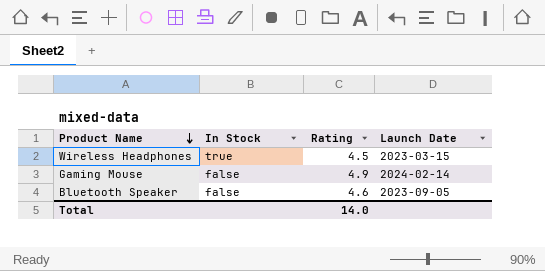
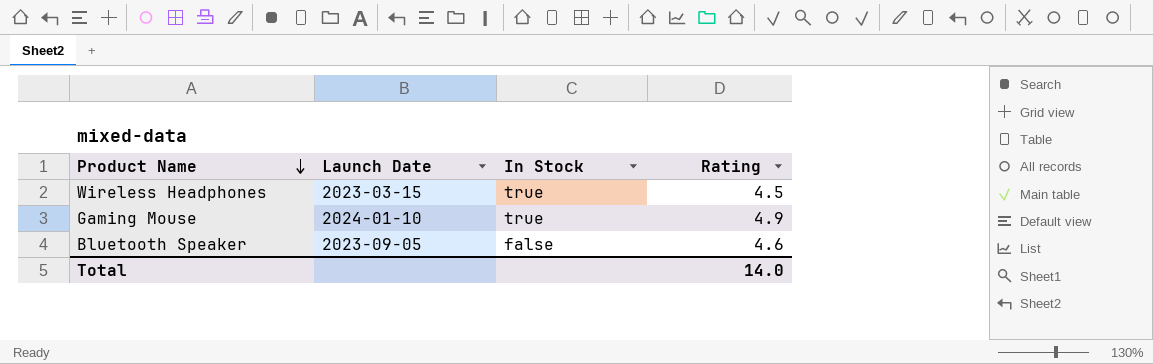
column Launch Date | position: 4 -> 2
Gaming Mouse | Launch Date: 2024-02-14 -> 2024-01-10
Gaming Mouse | In Stock: false -> true

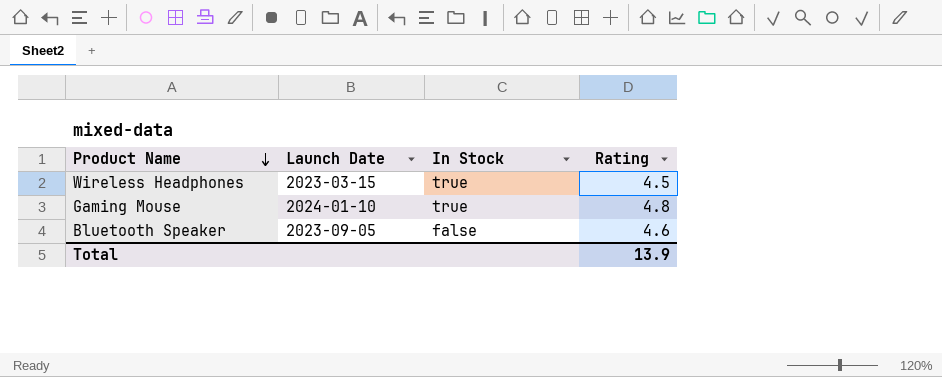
Gaming Mouse | Rating: 4.9 -> 4.8
Total | Rating: 14.0 -> 13.9

